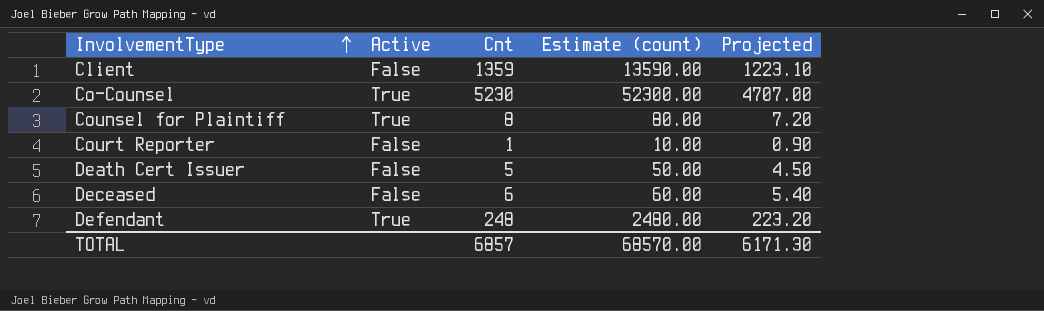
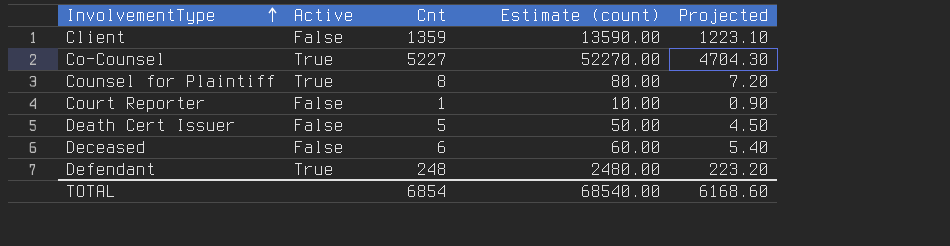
Co-Counsel | Cnt: 5230 -> 5227
Co-Counsel | Estimate (count): 52300.00 -> 52270.00
Co-Counsel | Projected: 4707.00 -> 4704.30
TOTAL | Cnt: 6857 -> 6854
TOTAL | Estimate (count): 68570.00 -> 68540.00
TOTAL | Projected: 6171.30 -> 6168.60

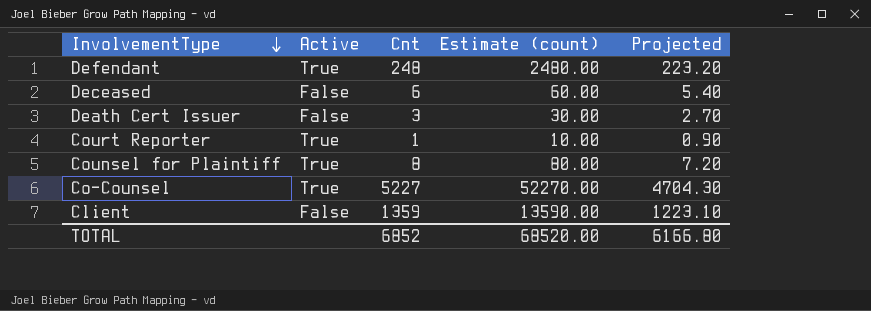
row order: InvolvementType ascending -> InvolvementType descending
Death Cert Issuer | Cnt: 5 -> 3
Death Cert Issuer | Estimate (count): 50.00 -> 30.00
Death Cert Issuer | Projected: 4.50 -> 2.70
Court Reporter | Active: False -> True
TOTAL | Cnt: 6854 -> 6852
TOTAL | Estimate (count): 68540.00 -> 68520.00
TOTAL | Projected: 6168.60 -> 6166.80

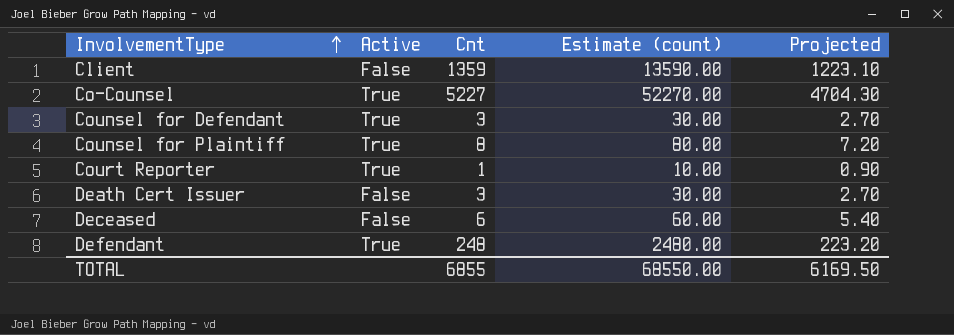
row order: InvolvementType descending -> InvolvementType ascending
row Counsel for Defendant: none -> True | 3 | 30.00 | 2.70
TOTAL | Cnt: 6852 -> 6855
TOTAL | Estimate (count): 68520.00 -> 68550.00
TOTAL | Projected: 6166.80 -> 6169.50

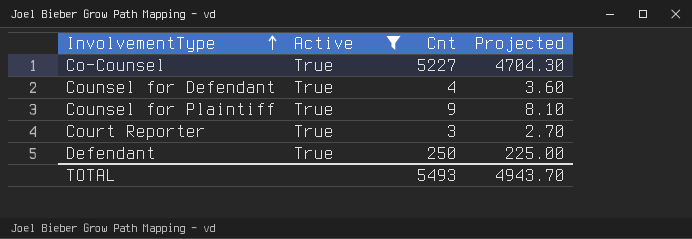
filter: none -> Active = True
column Estimate (count) | formula: [Cnt] * 10 -> none
Counsel for Defendant | Cnt: 3 -> 4
Counsel for Defendant | Projected: 2.70 -> 3.60
Counsel for Plaintiff | Cnt: 8 -> 9
Counsel for Plaintiff | Projected: 7.20 -> 8.10
Court Reporter | Cnt: 1 -> 3
Court Reporter | Projected: 0.90 -> 2.70
Defendant | Cnt: 248 -> 250
Defendant | Projected: 223.20 -> 225.00
TOTAL | Cnt: 6855 -> 5493
TOTAL | Projected: 6169.50 -> 4943.70

